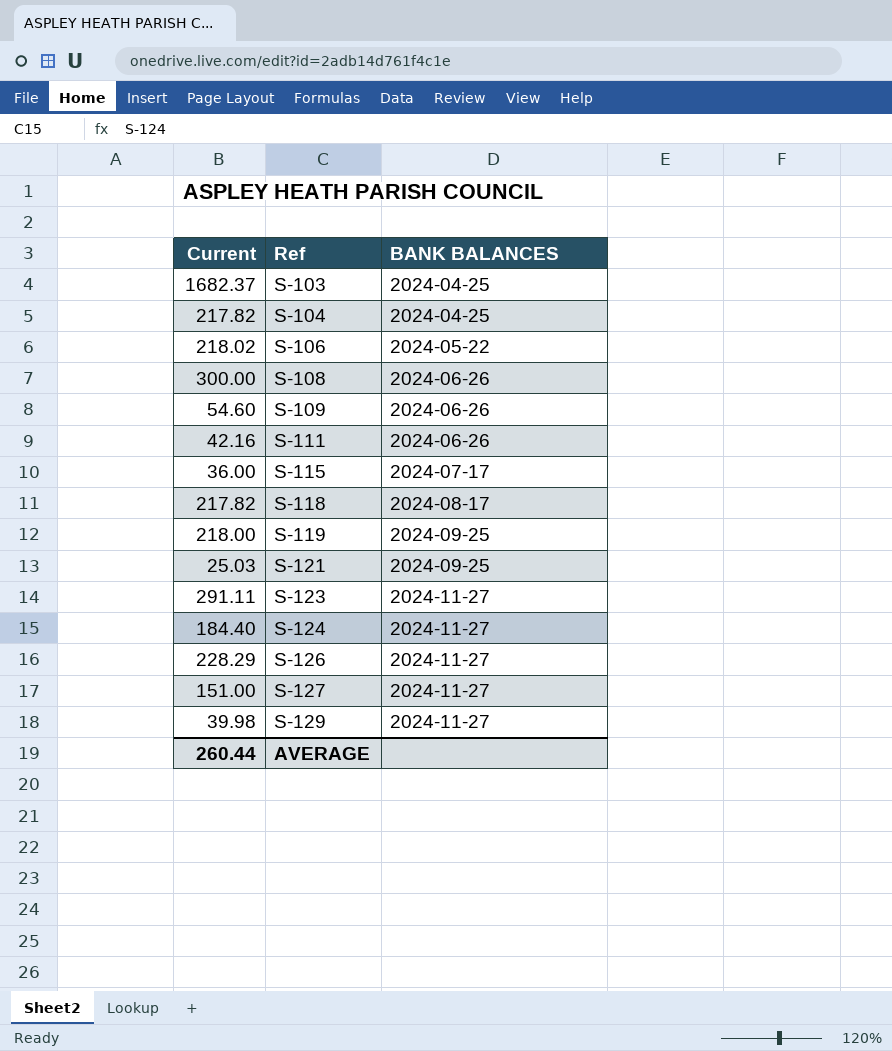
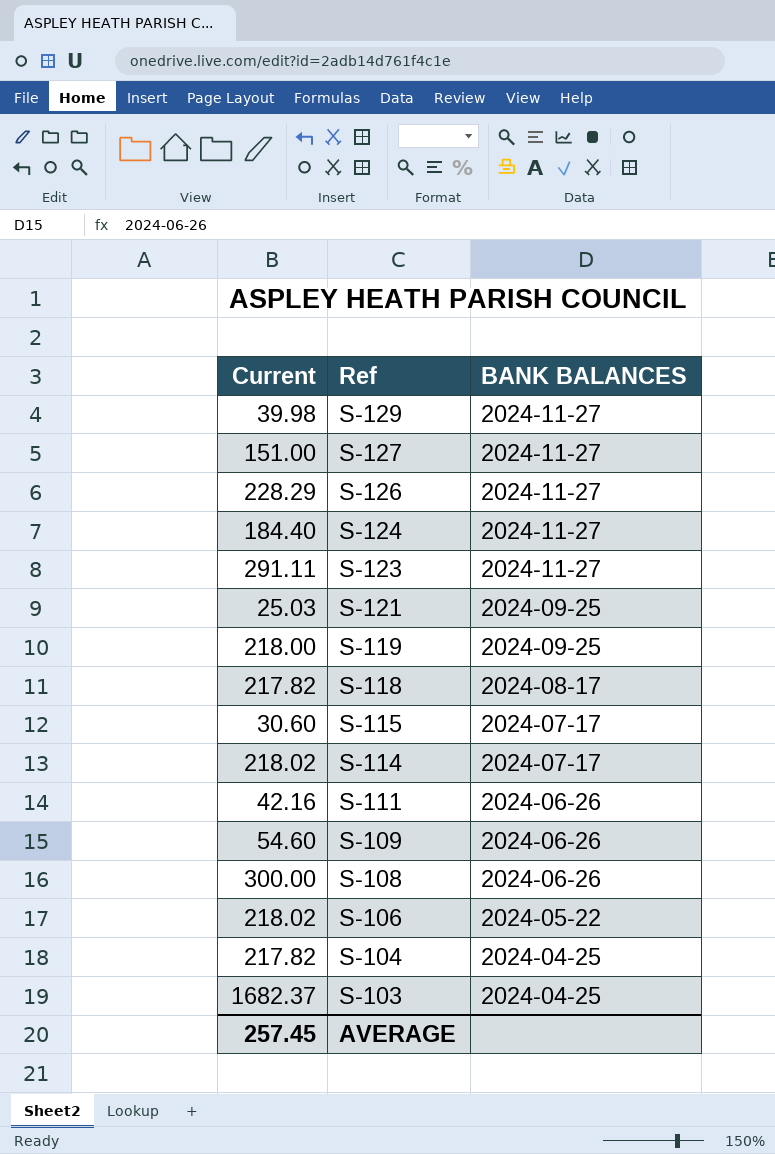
row order: Ref ascending -> Ref descending
S-115 | Current: 36.00 -> 30.60
row S-114: none -> 218.02 | 2024-07-17
AVERAGE | Current: 260.44 -> 257.45

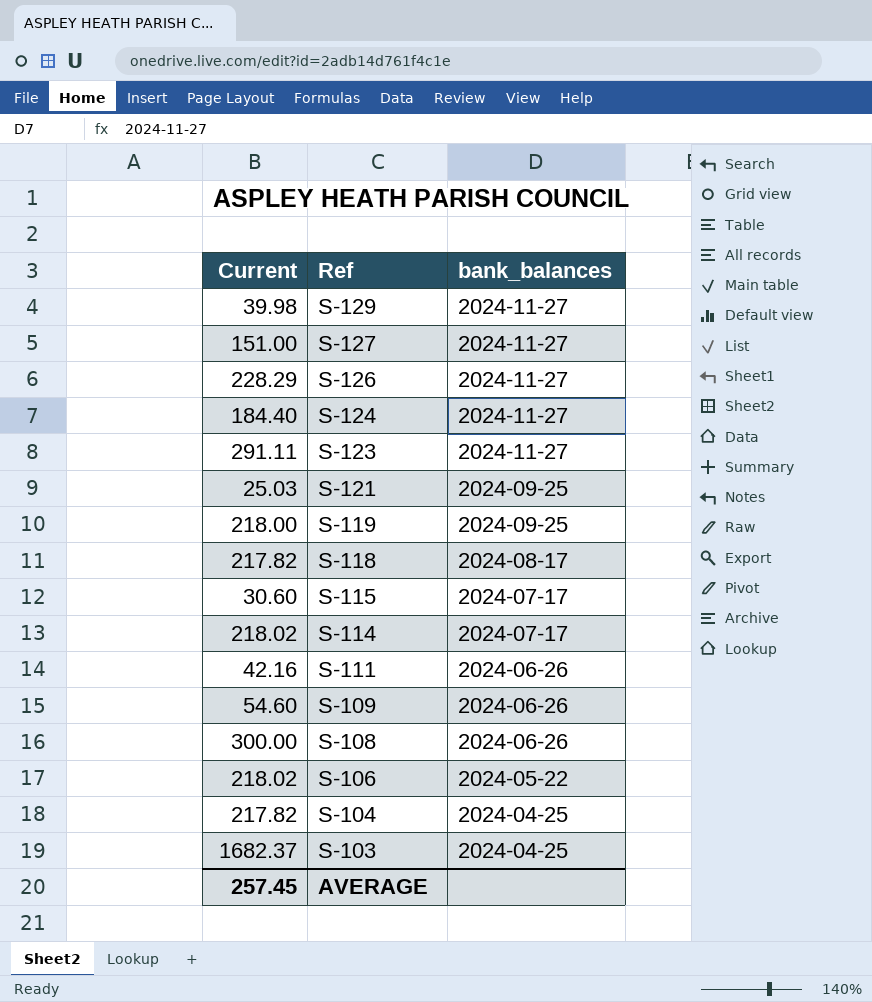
column name: BANK BALANCES -> bank_balances

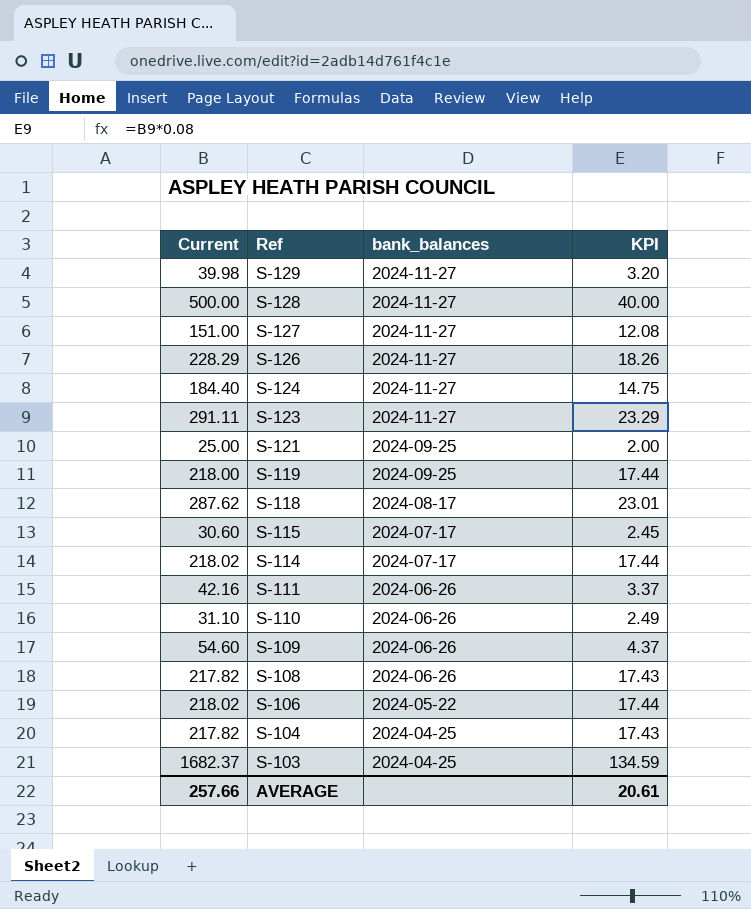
column KPI | formula: none -> [Current] * 0.08
row S-128: none -> 500.00 | 2024-11-27 | 40.00
S-121 | Current: 25.03 -> 25.00
S-118 | Current: 217.82 -> 287.62
row S-110: none -> 31.10 | 2024-06-26 | 2.49
S-108 | Current: 300.00 -> 217.82
AVERAGE | Current: 257.45 -> 257.66

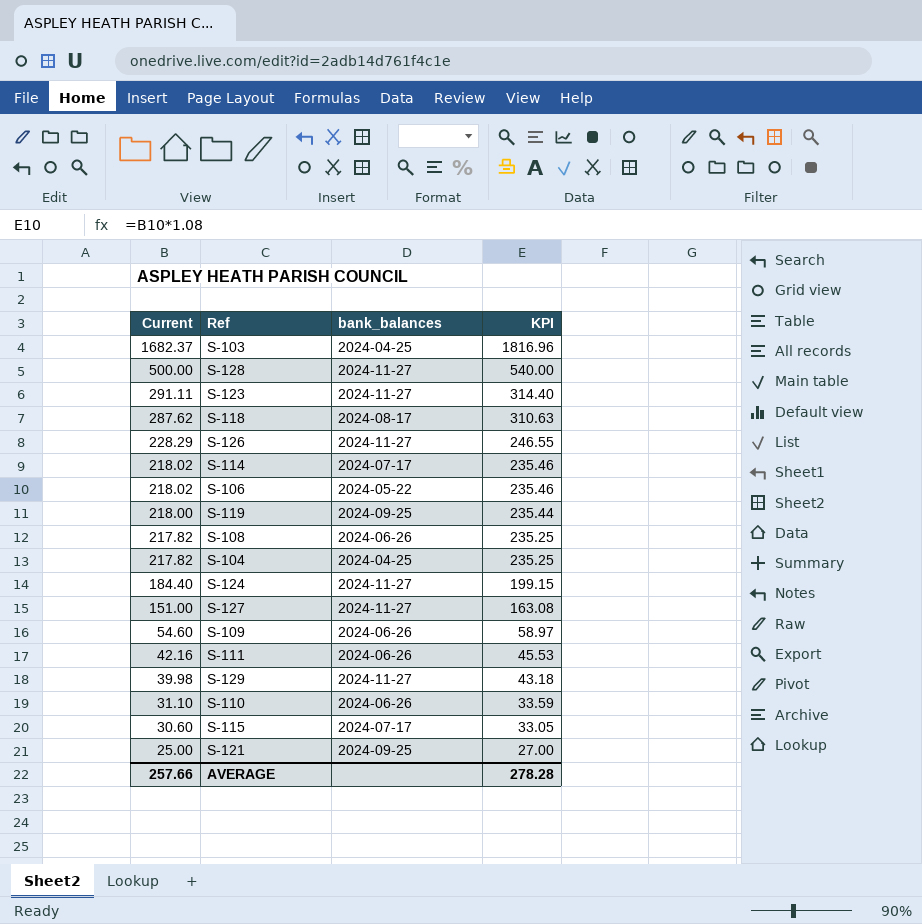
row order: Ref descending -> Current descending
column KPI | formula: [Current] * 0.08 -> [Current] * 1.08
AVERAGE | KPI: 20.61 -> 278.28

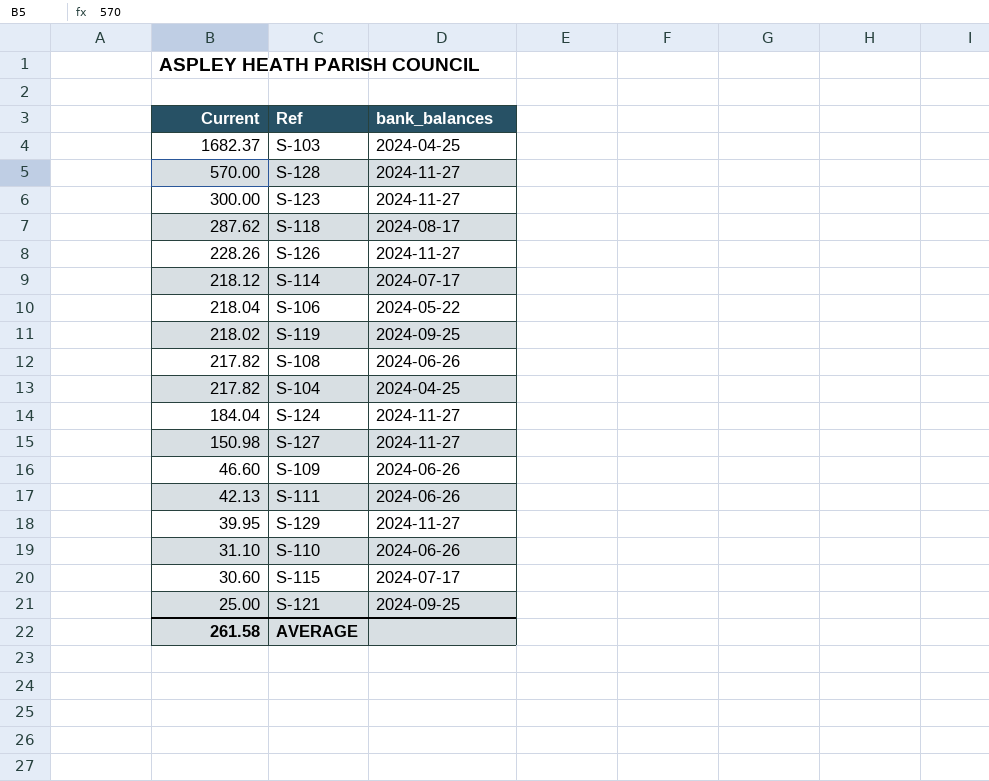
column KPI | formula: [Current] * 1.08 -> none
S-128 | Current: 500.00 -> 570.00
S-123 | Current: 291.11 -> 300.00
S-126 | Current: 228.29 -> 228.26
S-114 | Current: 218.02 -> 218.12
S-106 | Current: 218.02 -> 218.04
S-119 | Current: 218.00 -> 218.02
S-124 | Current: 184.40 -> 184.04
S-127 | Current: 151.00 -> 150.98
S-109 | Current: 54.60 -> 46.60
S-111 | Current: 42.16 -> 42.13
S-129 | Current: 39.98 -> 39.95
AVERAGE | Current: 257.66 -> 261.58

